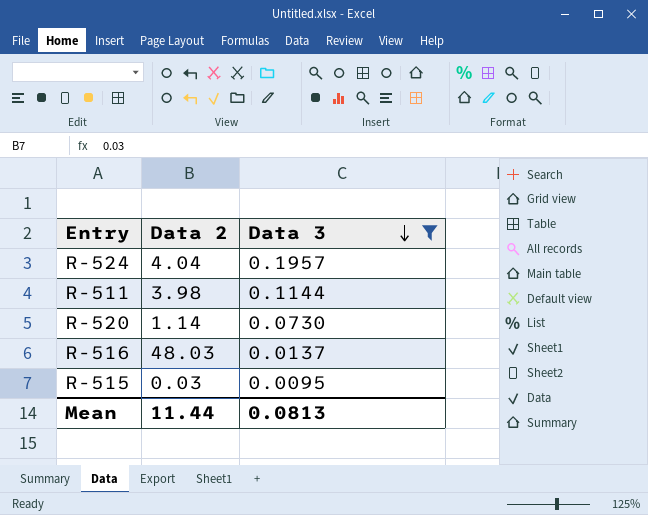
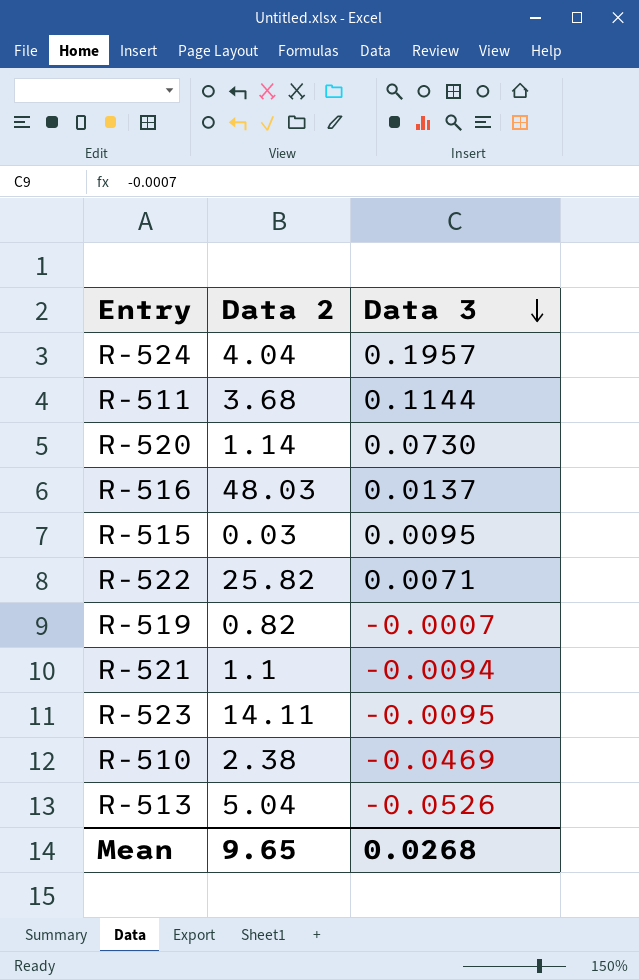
filter: Data 3 >= 0.0095 -> none
R-511 | Data 2: 3.98 -> 3.68
Mean | Data 2: 11.44 -> 9.65
Mean | Data 3: 0.0813 -> 0.0268

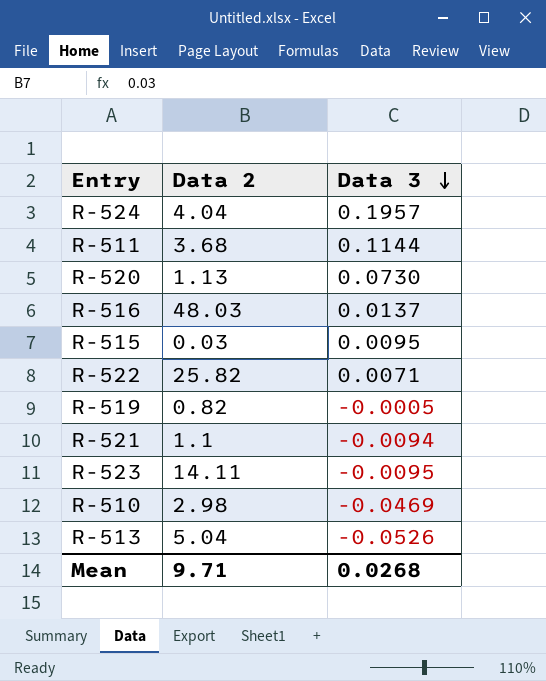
R-520 | Data 2: 1.14 -> 1.13
R-519 | Data 3: -0.0007 -> -0.0005
R-510 | Data 2: 2.38 -> 2.98
Mean | Data 2: 9.65 -> 9.71

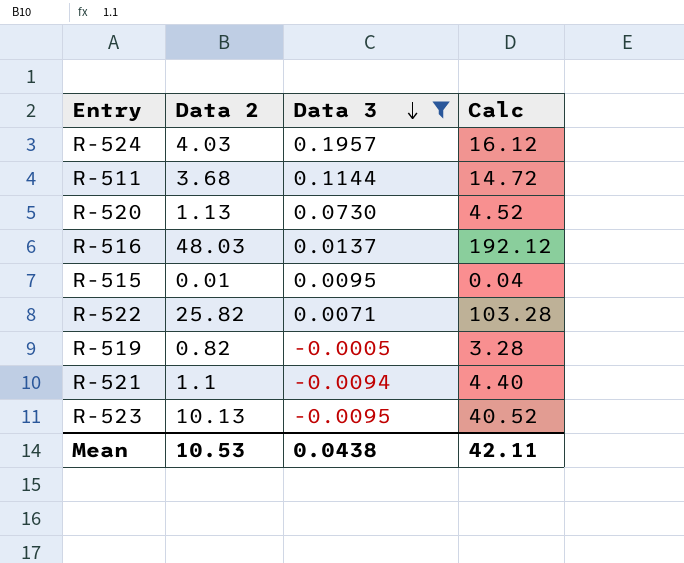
filter: none -> Data 3 >= -0.0095
column Calc | formula: none -> [Data 2] * 4
R-524 | Data 2: 4.04 -> 4.03
R-515 | Data 2: 0.03 -> 0.01
R-523 | Data 2: 14.11 -> 10.13
Mean | Data 2: 9.71 -> 10.53
Mean | Data 3: 0.0268 -> 0.0438

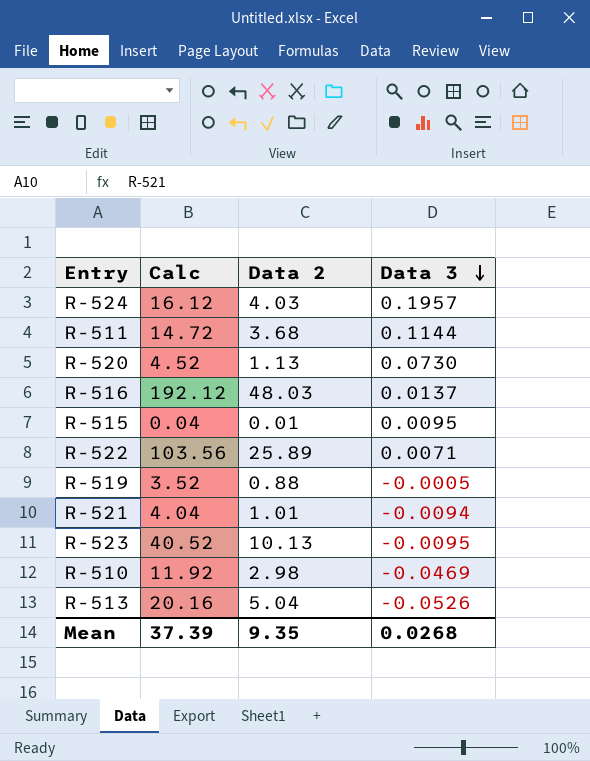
filter: Data 3 >= -0.0095 -> none
column Calc | position: 4 -> 2
R-522 | Calc: 103.28 -> 103.56
R-522 | Data 2: 25.82 -> 25.89
R-519 | Calc: 3.28 -> 3.52
R-519 | Data 2: 0.82 -> 0.88
R-521 | Calc: 4.40 -> 4.04
R-521 | Data 2: 1.1 -> 1.01
Mean | Calc: 42.11 -> 37.39
Mean | Data 2: 10.53 -> 9.35
Mean | Data 3: 0.0438 -> 0.0268

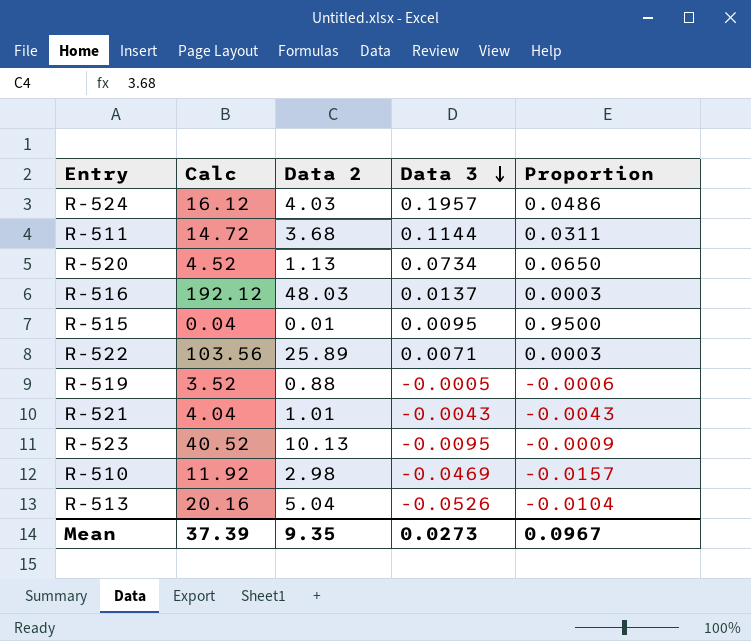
column Proportion | formula: none -> [Data 3] / [Data 2]
R-520 | Data 3: 0.0730 -> 0.0734
R-521 | Data 3: -0.0094 -> -0.0043
Mean | Data 3: 0.0268 -> 0.0273

